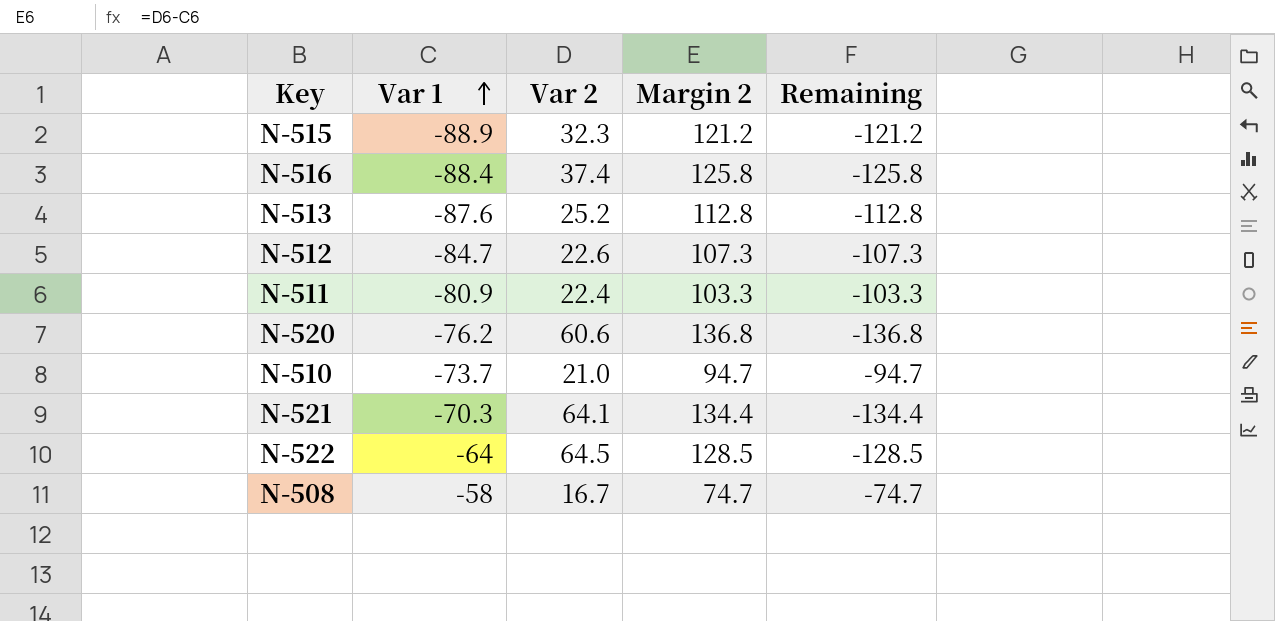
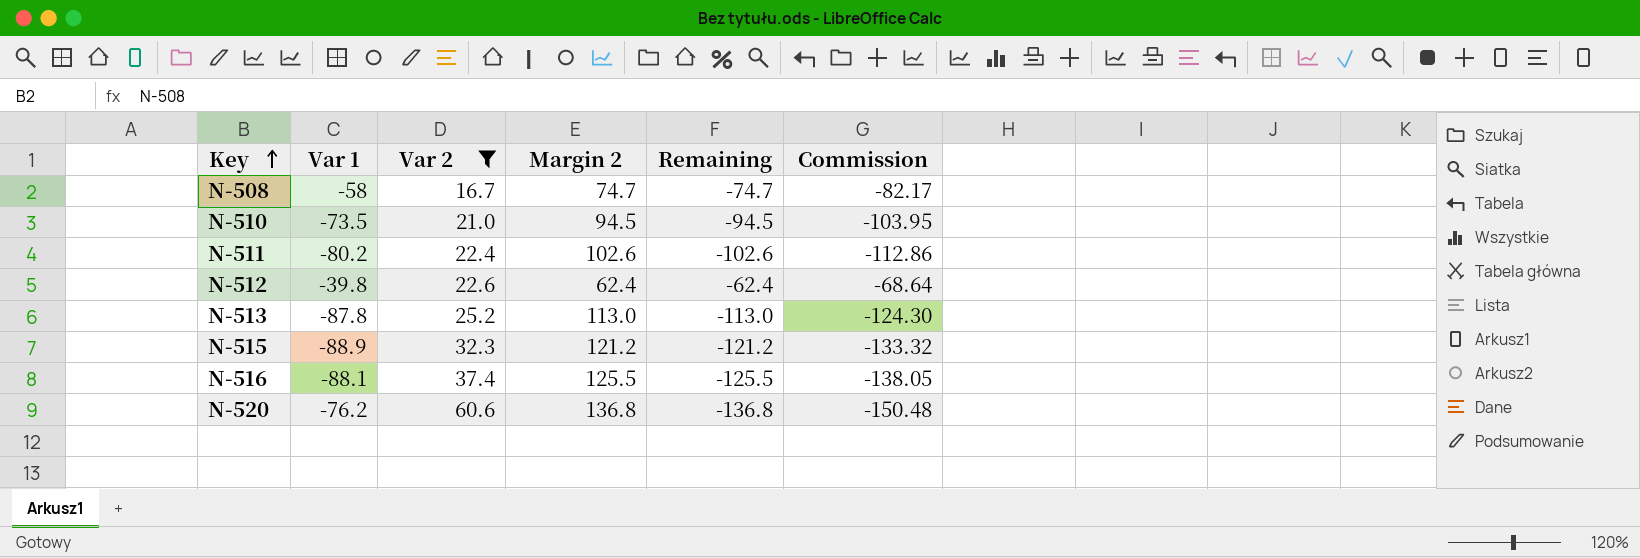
filter: none -> Var 2 <= 60.6
row order: Var 1 ascending -> Key ascending
column Commission | formula: none -> [Remaining] * 1.1
N-510 | Var 1: -73.7 -> -73.5
N-510 | Margin 2: 94.7 -> 94.5
N-510 | Remaining: -94.7 -> -94.5
N-511 | Var 1: -80.9 -> -80.2
N-511 | Margin 2: 103.3 -> 102.6
N-511 | Remaining: -103.3 -> -102.6
N-512 | Var 1: -84.7 -> -39.8
N-512 | Margin 2: 107.3 -> 62.4
N-512 | Remaining: -107.3 -> -62.4
N-513 | Var 1: -87.6 -> -87.8
N-513 | Margin 2: 112.8 -> 113.0
N-513 | Remaining: -112.8 -> -113.0
N-516 | Var 1: -88.4 -> -88.1
N-516 | Margin 2: 125.8 -> 125.5
N-516 | Remaining: -125.8 -> -125.5

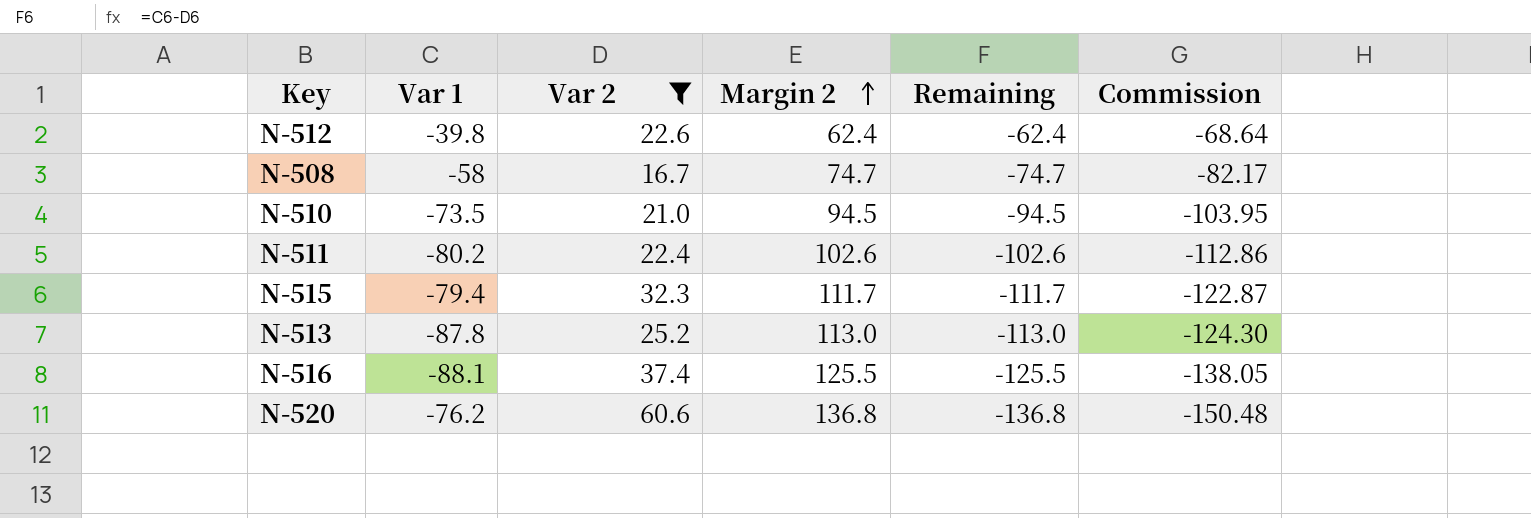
row order: Key ascending -> Margin 2 ascending
N-515 | Var 1: -88.9 -> -79.4
N-515 | Margin 2: 121.2 -> 111.7
N-515 | Remaining: -121.2 -> -111.7
N-515 | Commission: -133.32 -> -122.87

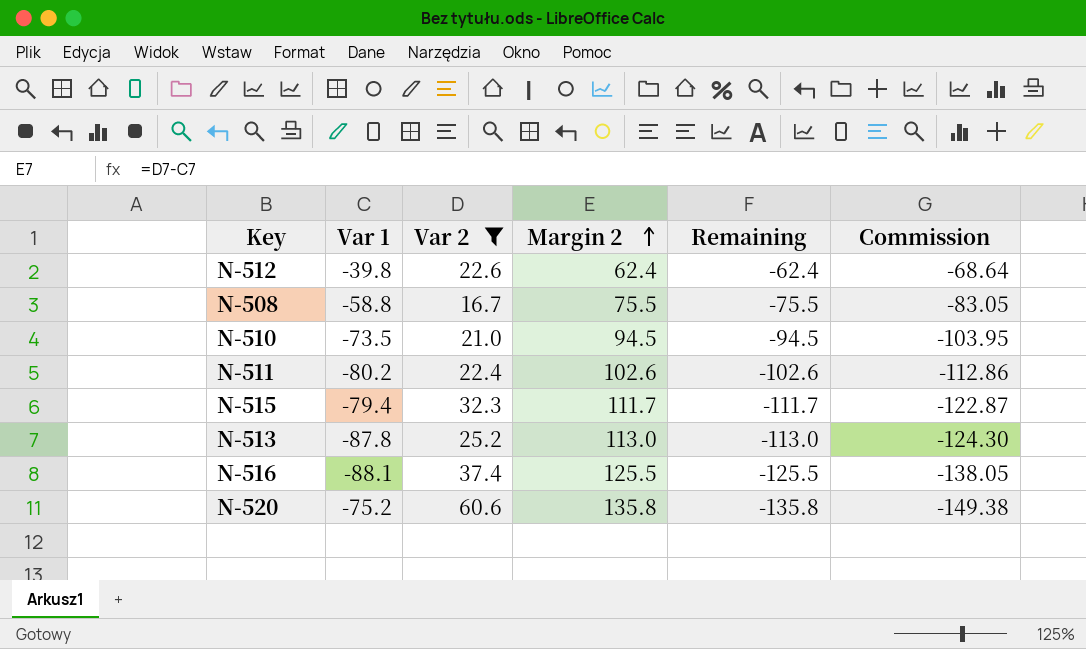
N-508 | Var 1: -58 -> -58.8
N-508 | Margin 2: 74.7 -> 75.5
N-508 | Remaining: -74.7 -> -75.5
N-508 | Commission: -82.17 -> -83.05
N-520 | Var 1: -76.2 -> -75.2
N-520 | Margin 2: 136.8 -> 135.8
N-520 | Remaining: -136.8 -> -135.8
N-520 | Commission: -150.48 -> -149.38

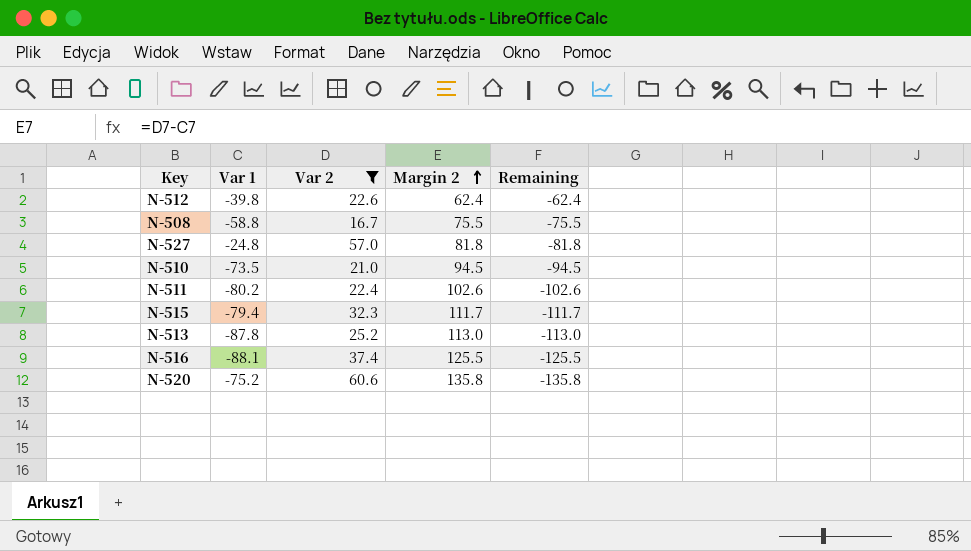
column Commission | formula: [Remaining] * 1.1 -> none
row N-527: none -> -24.8 | 57.0 | 81.8 | -81.8

